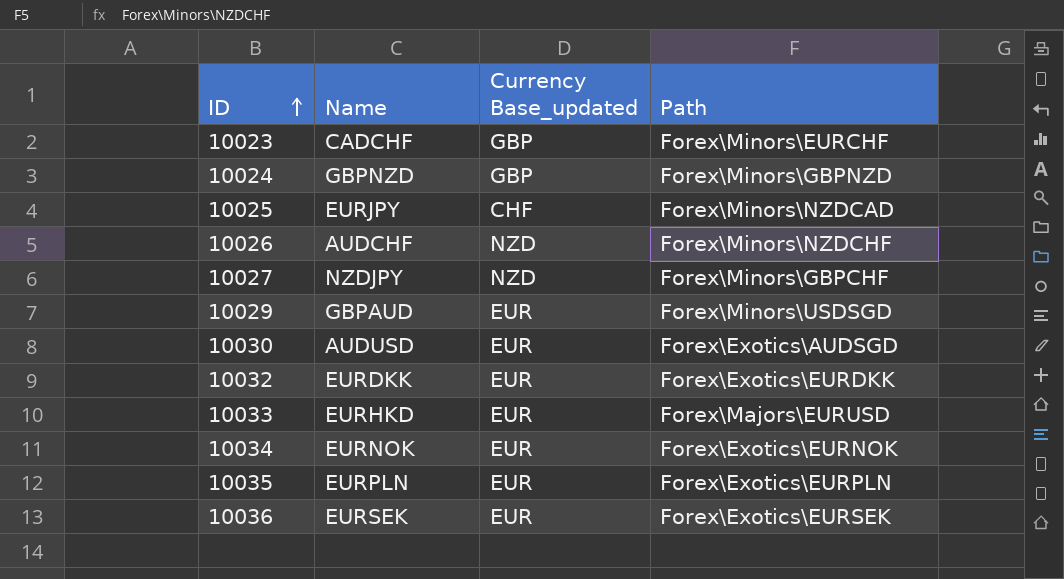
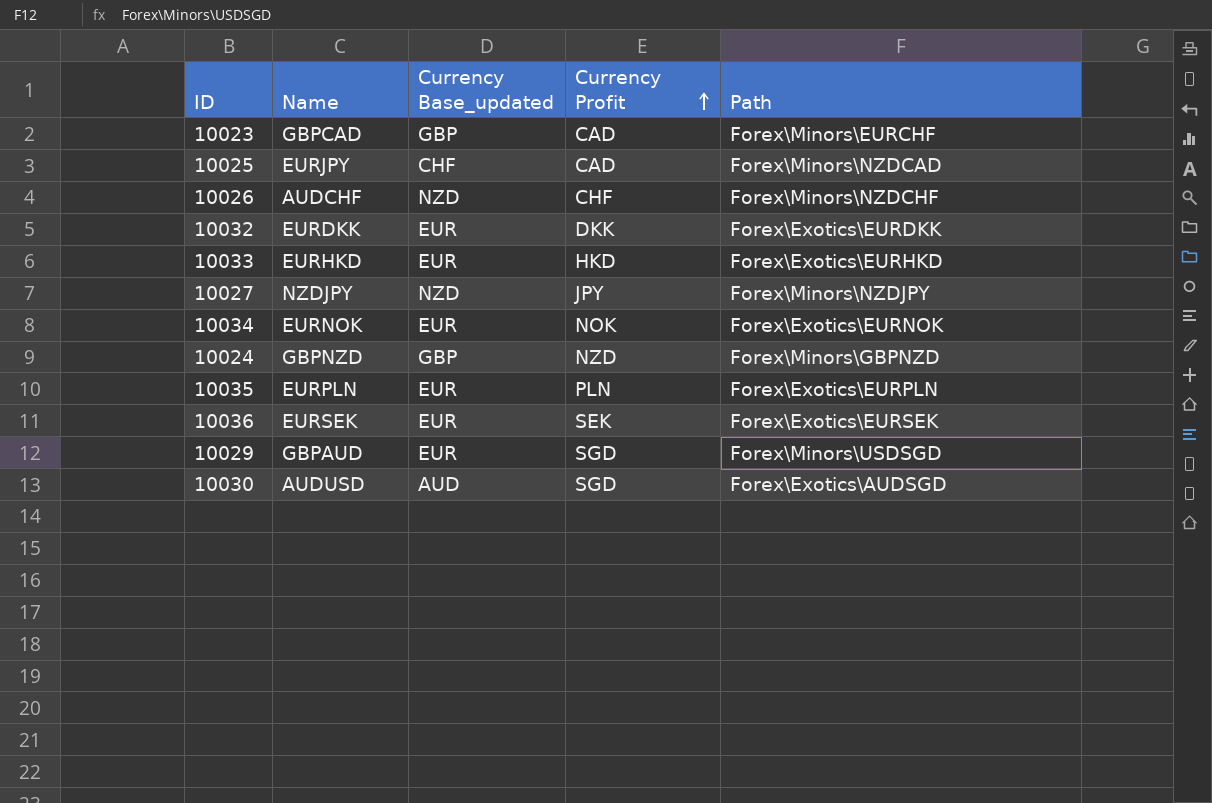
row order: ID ascending -> Currency Profit ascending
column Currency Profit | position: none -> 4
10023 | Name: CADCHF -> GBPCAD
10033 | Path: Forex\Majors\EURUSD -> Forex\Exotics\EURHKD
10027 | Path: Forex\Minors\GBPCHF -> Forex\Minors\NZDJPY
10030 | Currency Base_updated: EUR -> AUD

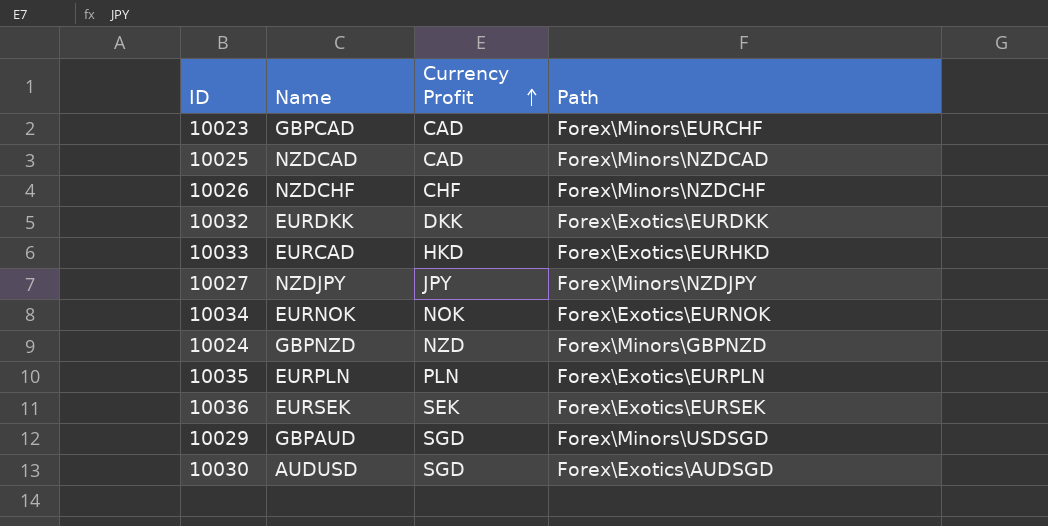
column Currency Base_updated | position: 3 -> none
10025 | Name: EURJPY -> NZDCAD
10026 | Name: AUDCHF -> NZDCHF
10033 | Name: EURHKD -> EURCAD

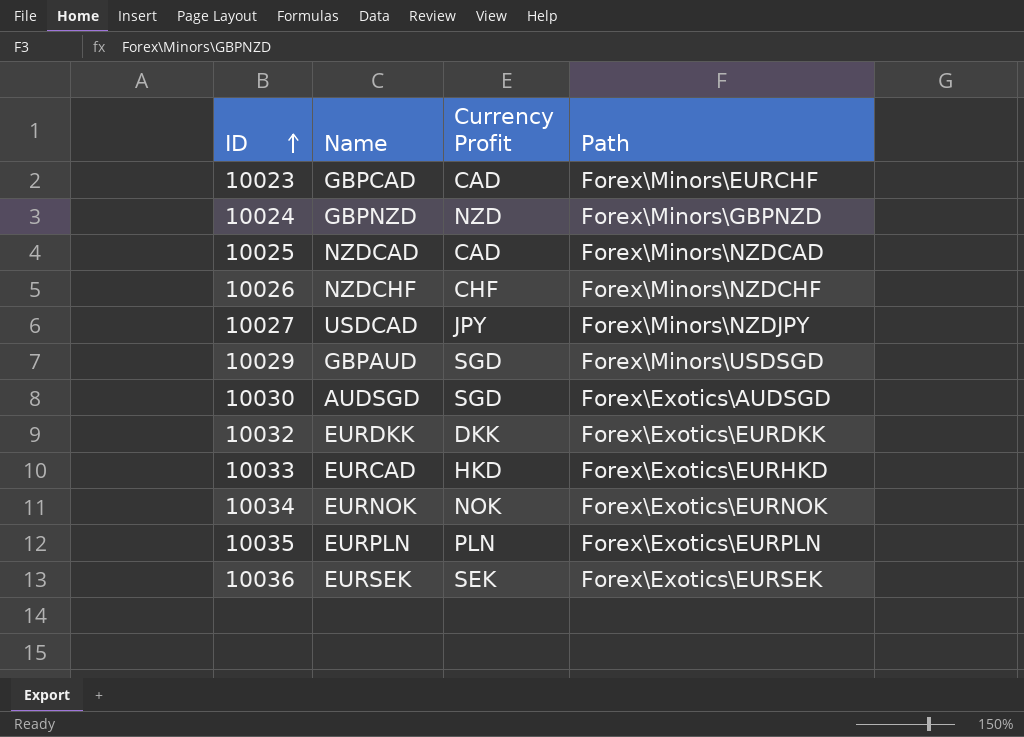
row order: Currency Profit ascending -> ID ascending
10027 | Name: NZDJPY -> USDCAD
10030 | Name: AUDUSD -> AUDSGD

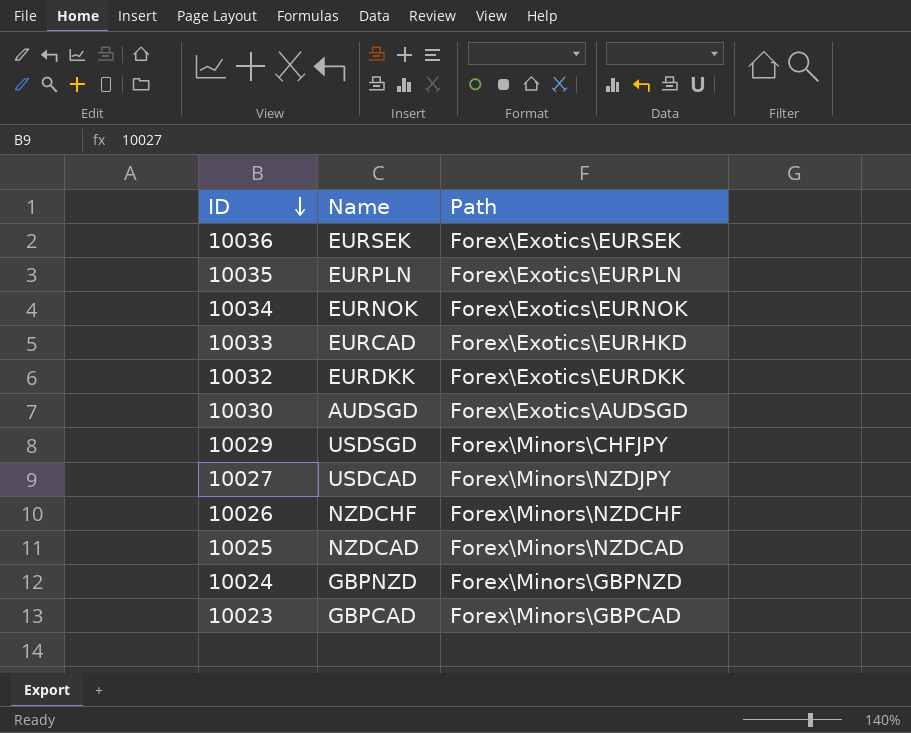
row order: ID ascending -> ID descending
column Currency Profit | position: 3 -> none
10029 | Name: GBPAUD -> USDSGD
10029 | Path: Forex\Minors\USDSGD -> Forex\Minors\CHFJPY
10023 | Path: Forex\Minors\EURCHF -> Forex\Minors\GBPCAD

